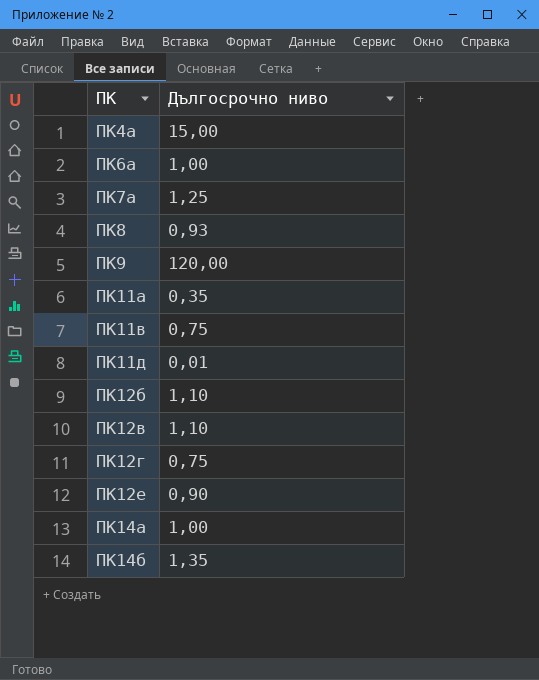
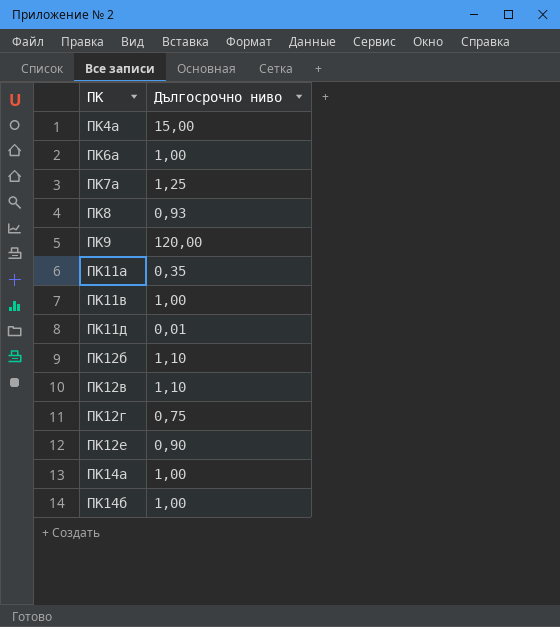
ПК11в | Дългосрочно ниво: 0,75 -> 1,00
ПК14б | Дългосрочно ниво: 1,35 -> 1,00

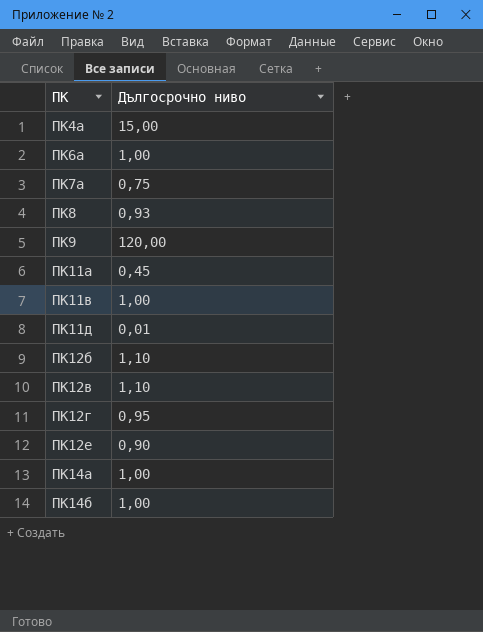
ПК7а | Дългосрочно ниво: 1,25 -> 0,75
ПК11а | Дългосрочно ниво: 0,35 -> 0,45
ПК12г | Дългосрочно ниво: 0,75 -> 0,95

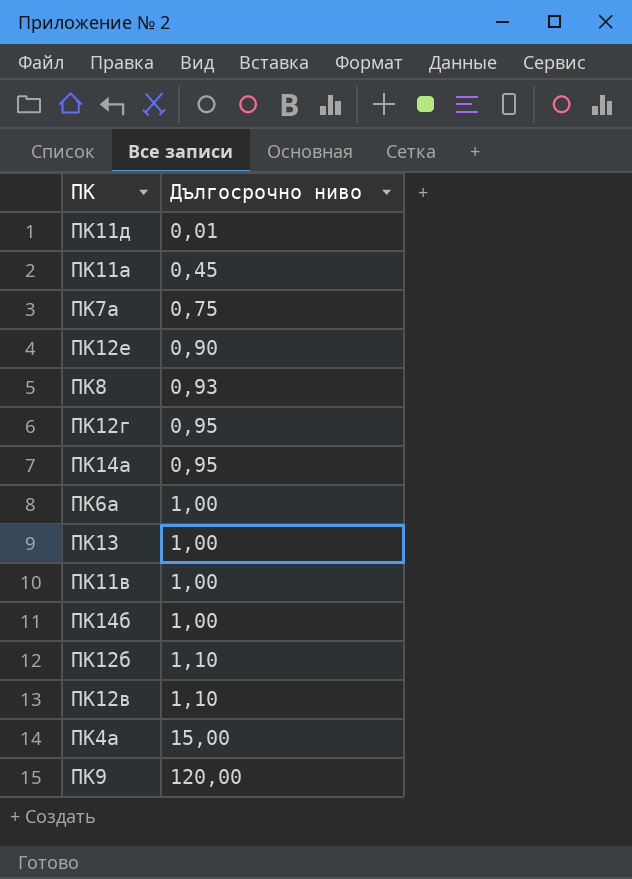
row order: ПК ascending -> Дългосрочно ниво ascending
ПК14а | Дългосрочно ниво: 1,00 -> 0,95
row ПК13: none -> 1,00

